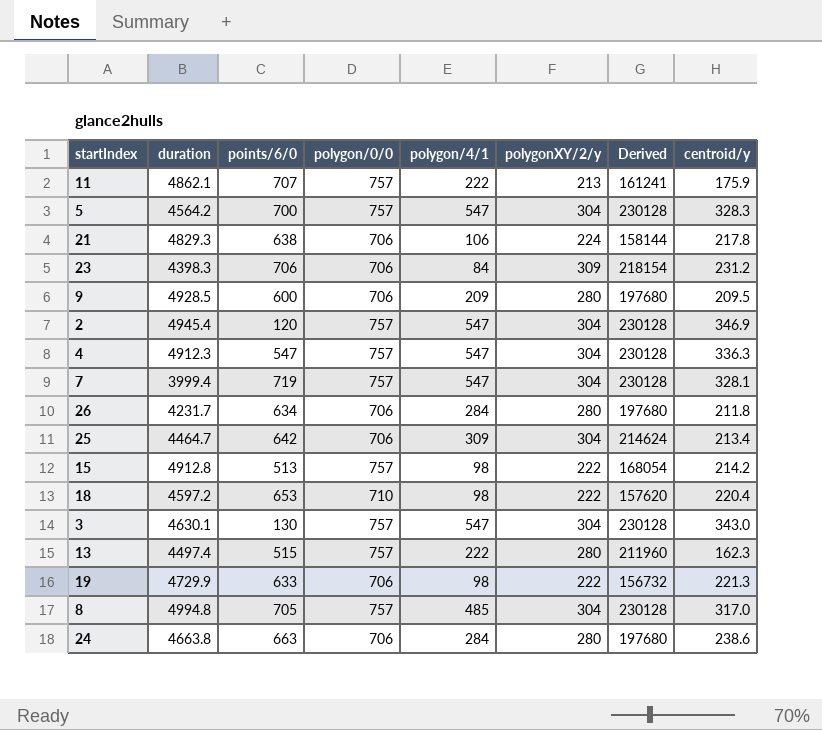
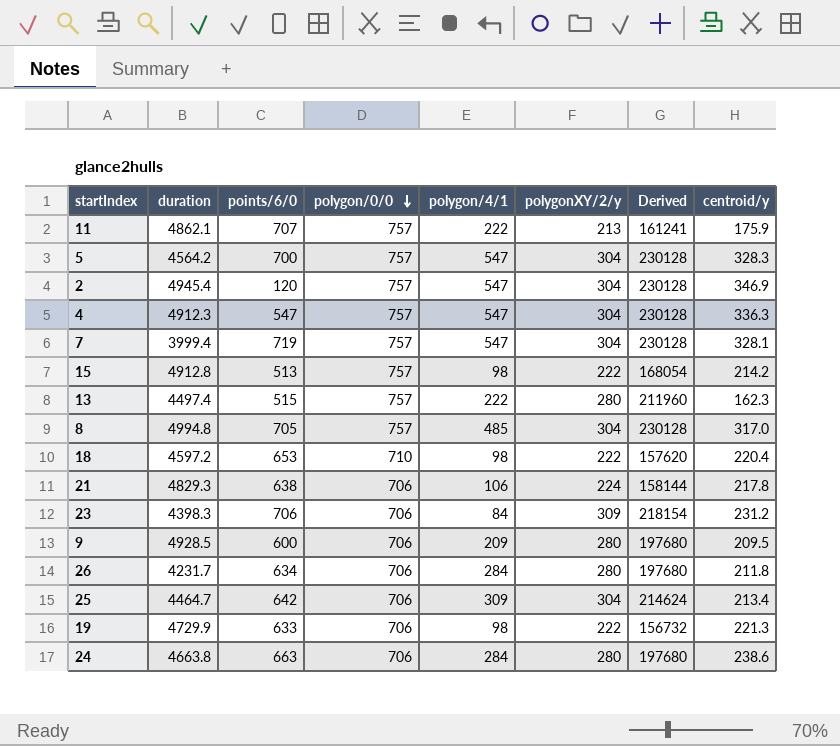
row order: none -> polygon/0/0 descending
row 3: 4630.1 | 130 | 757 | 547 | 304 | 230128 | 343.0 -> none

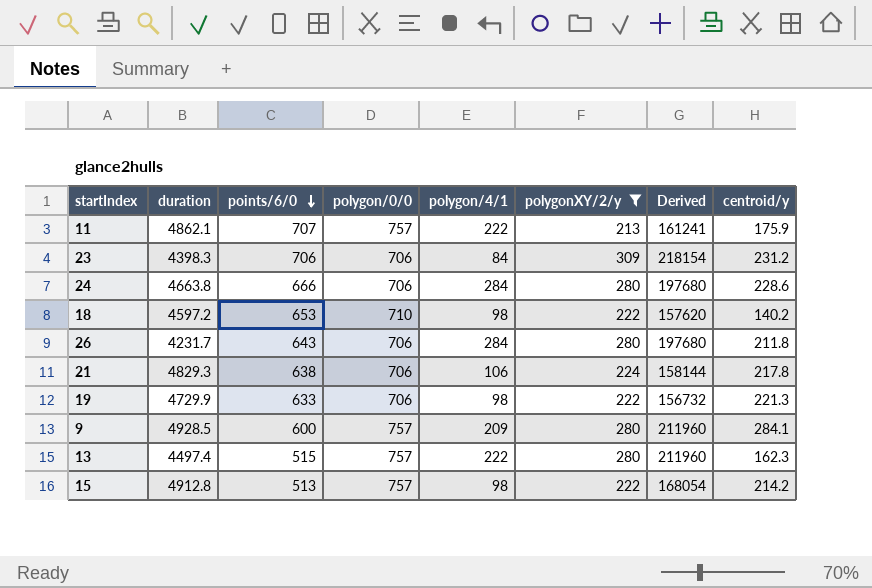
filter: none -> polygonXY/2/y != 304
row order: polygon/0/0 descending -> points/6/0 descending
24 | points/6/0: 663 -> 666
24 | centroid/y: 238.6 -> 228.6
18 | centroid/y: 220.4 -> 140.2
26 | points/6/0: 634 -> 643
9 | polygon/0/0: 706 -> 757
9 | Derived: 197680 -> 211960
9 | centroid/y: 209.5 -> 284.1

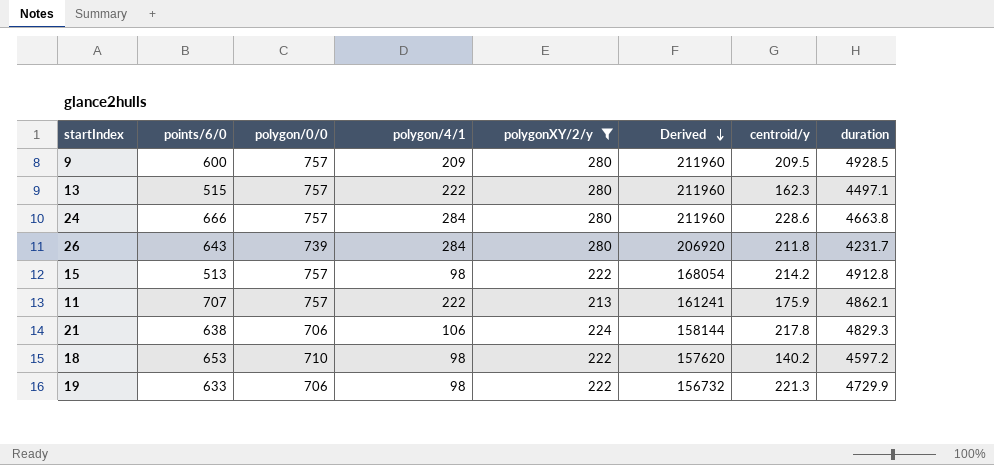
row order: points/6/0 descending -> Derived descending
column duration | position: 2 -> 8
row 23: 4398.3 | 706 | 706 | 84 | 309 | 218154 | 231.2 -> none
9 | centroid/y: 284.1 -> 209.5
13 | duration: 4497.4 -> 4497.1
24 | polygon/0/0: 706 -> 757
24 | Derived: 197680 -> 211960
26 | polygon/0/0: 706 -> 739
26 | Derived: 197680 -> 206920

